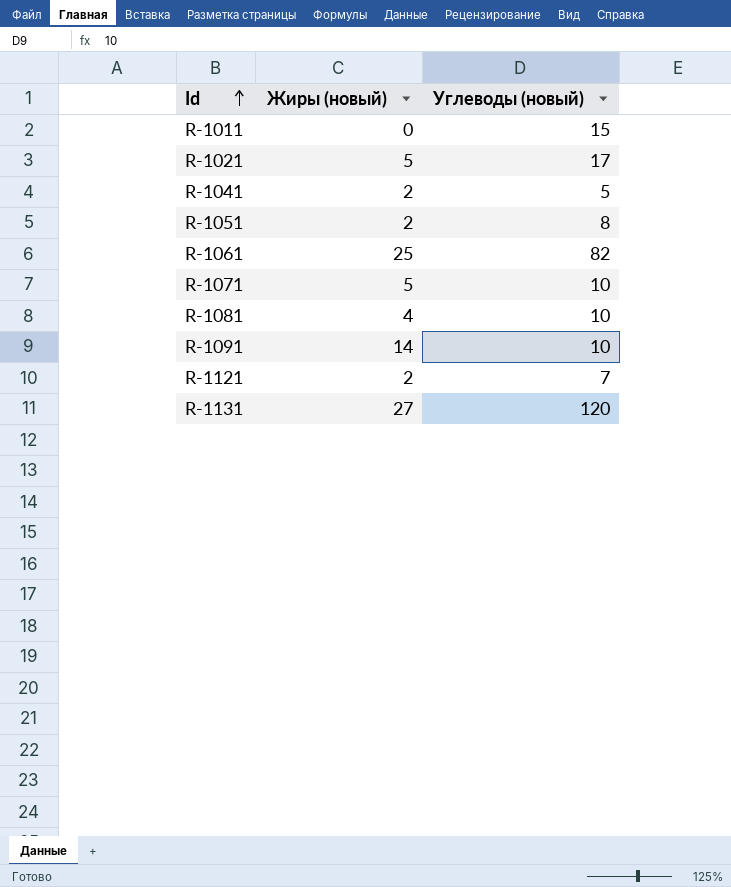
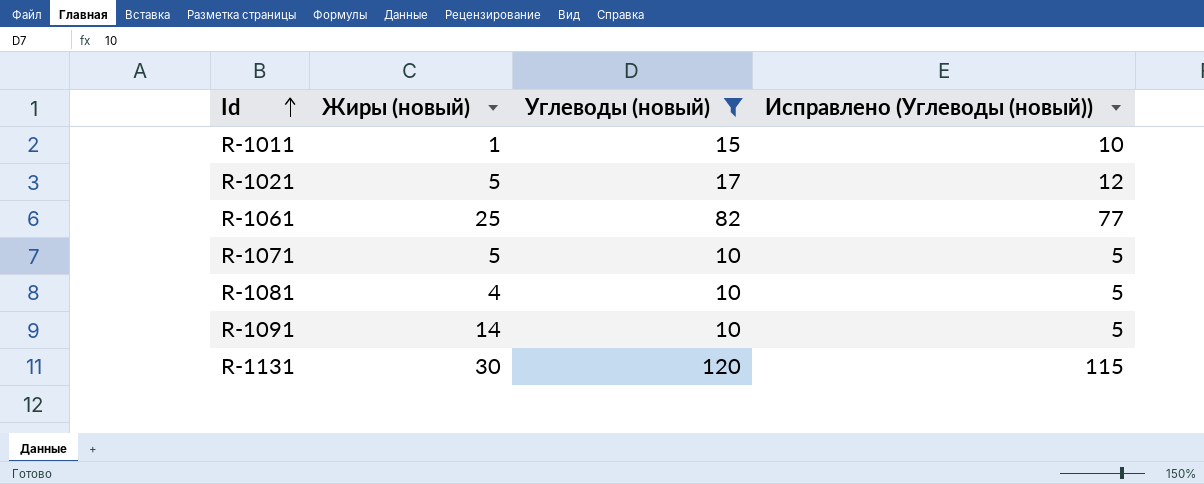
filter: none -> Углеводы (новый) >= 10
column Исправлено (Углеводы (новый)) | formula: none -> [Углеводы (новый)] - 5
R-1011 | Жиры (новый): 0 -> 1
R-1131 | Жиры (новый): 27 -> 30

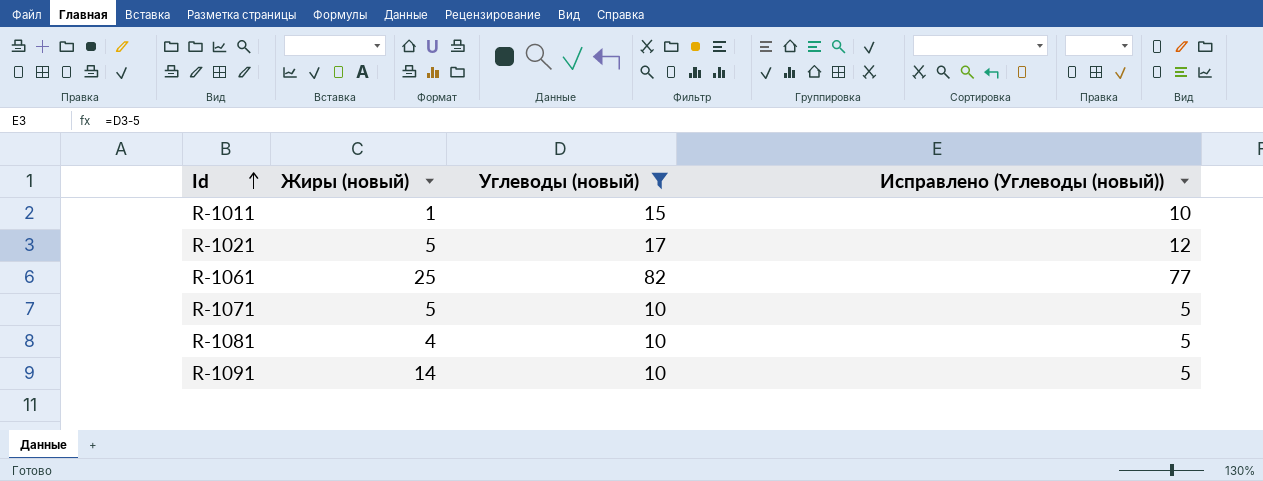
row R-1131: 30 | 120 | 115 -> none

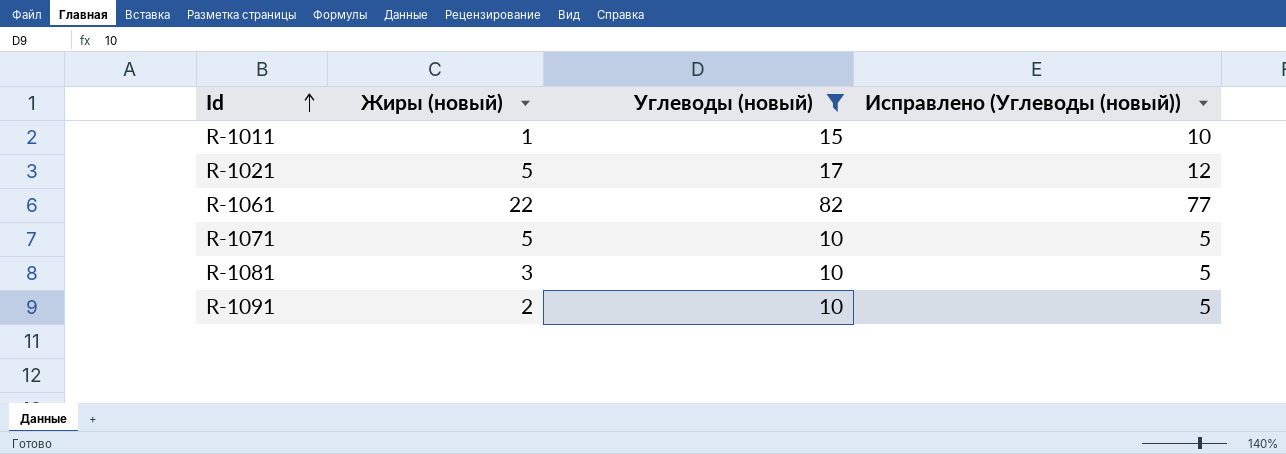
R-1061 | Жиры (новый): 25 -> 22
R-1081 | Жиры (новый): 4 -> 3
R-1091 | Жиры (новый): 14 -> 2

